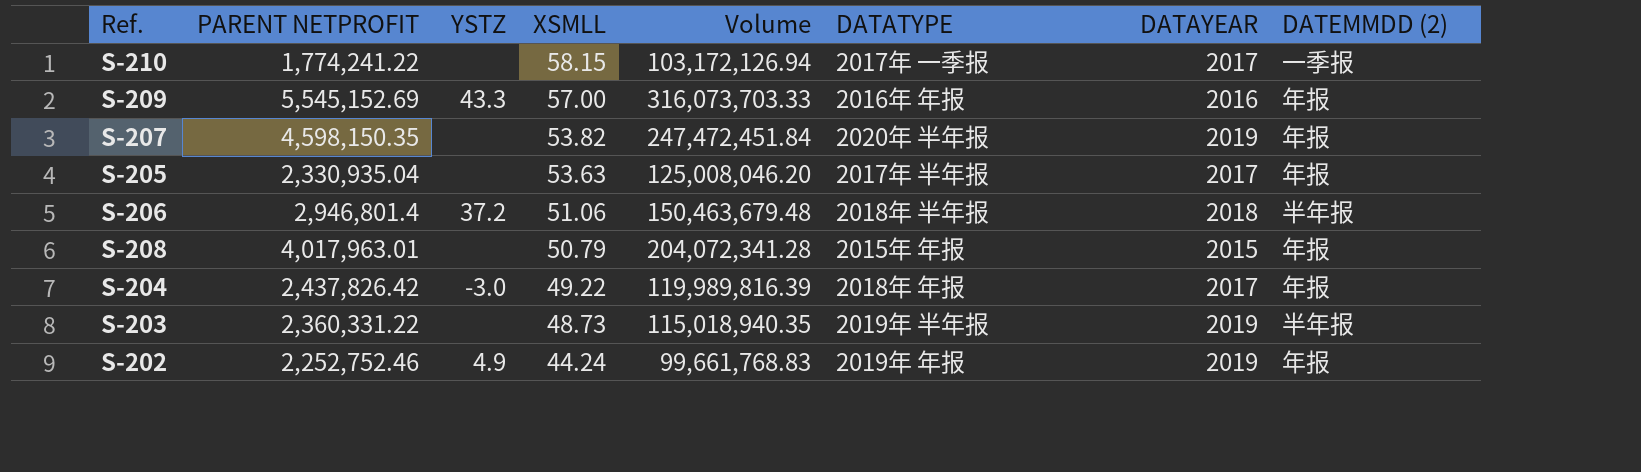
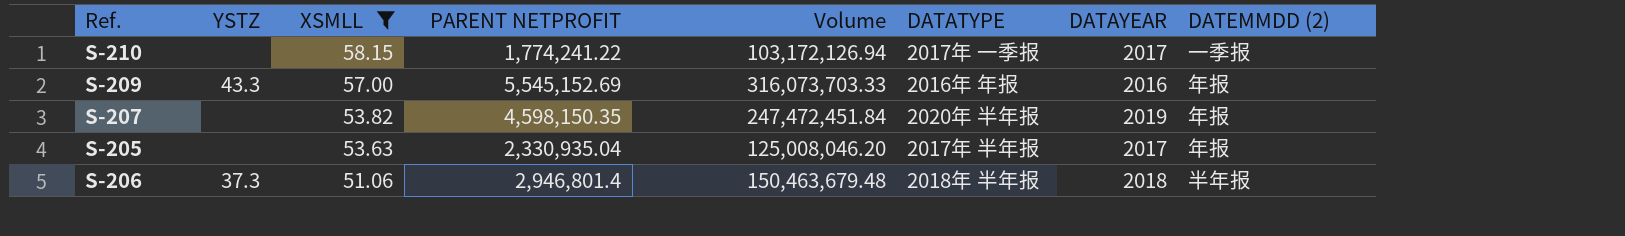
filter: none -> XSMLL >= 51.06
column PARENT NETPROFIT | position: 2 -> 4
S-206 | YSTZ: 37.2 -> 37.3

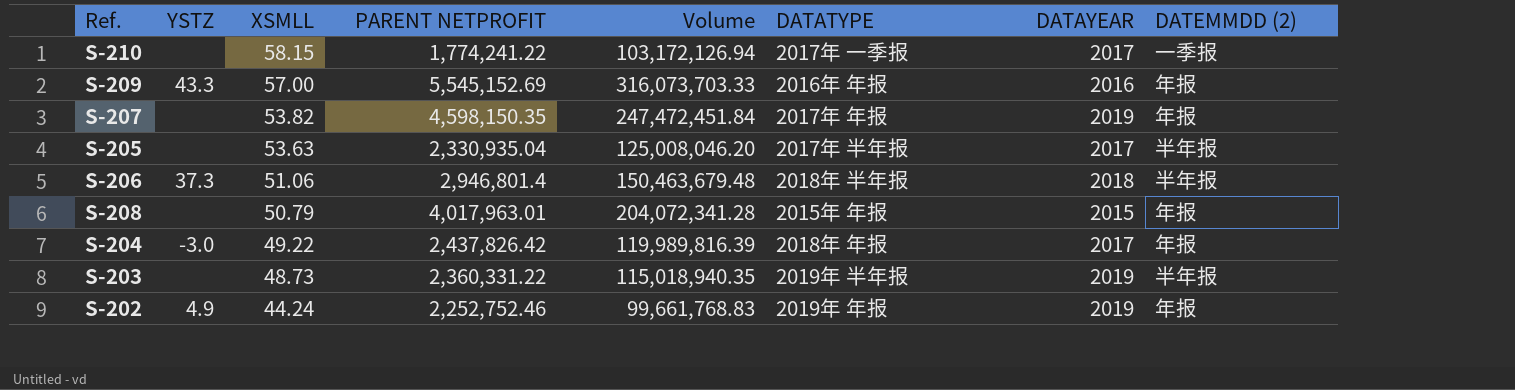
filter: XSMLL >= 51.06 -> none
S-207 | DATATYPE: 2020年 半年报 -> 2017年 年报
S-205 | DATEMMDD (2): 年报 -> 半年报

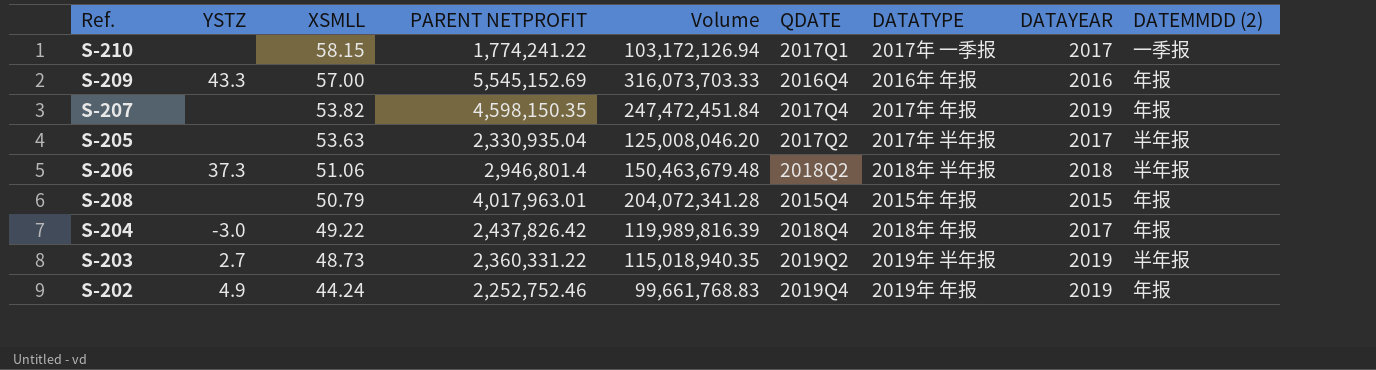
column QDATE | position: none -> 6
S-203 | YSTZ: none -> 2.7

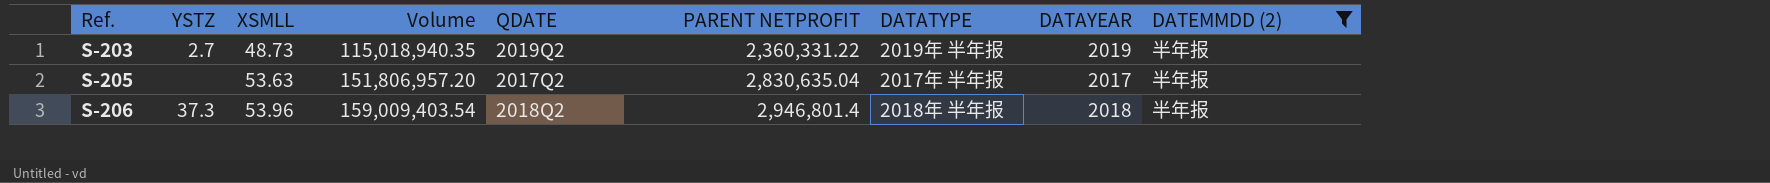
filter: none -> DATEMMDD (2) = 半年报
row order: XSMLL descending -> Ref. ascending
column PARENT NETPROFIT | position: 4 -> 6
S-205 | Volume: 125,008,046.20 -> 151,806,957.20
S-205 | PARENT NETPROFIT: 2,330,935.04 -> 2,830,635.04
S-206 | XSMLL: 51.06 -> 53.96
S-206 | Volume: 150,463,679.48 -> 159,009,403.54

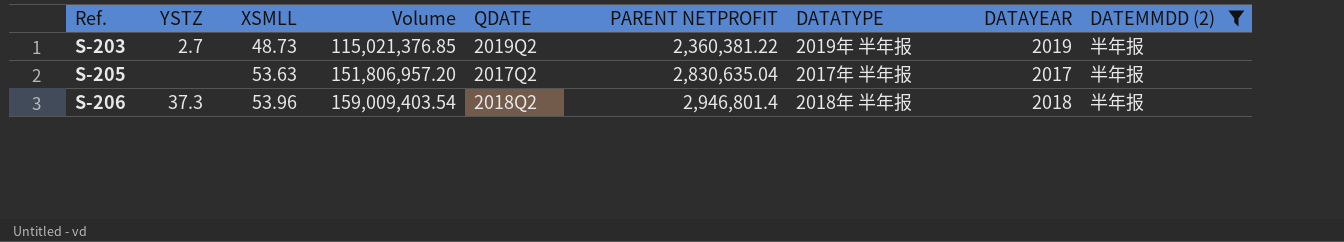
S-203 | Volume: 115,018,940.35 -> 115,021,376.85
S-203 | PARENT NETPROFIT: 2,360,331.22 -> 2,360,381.22

